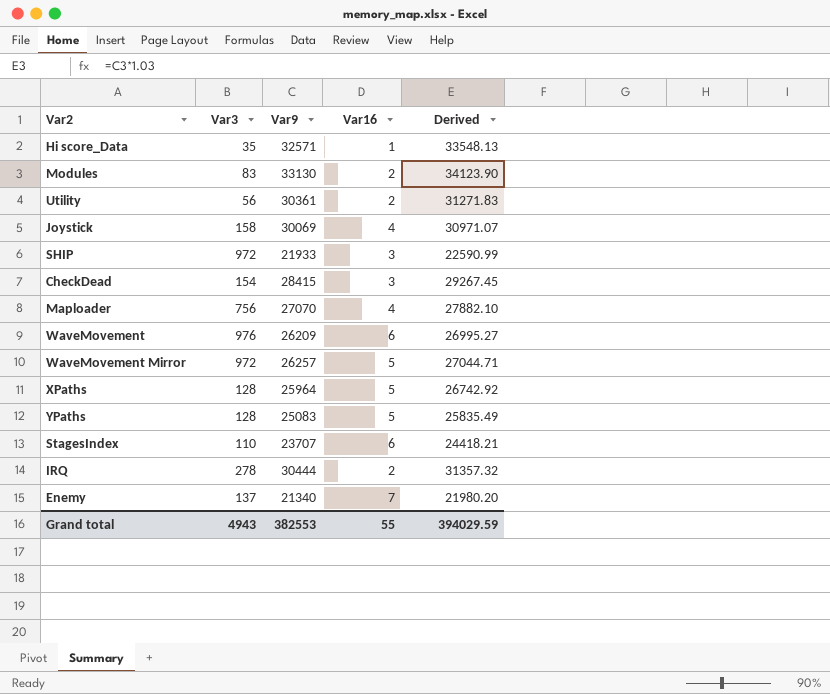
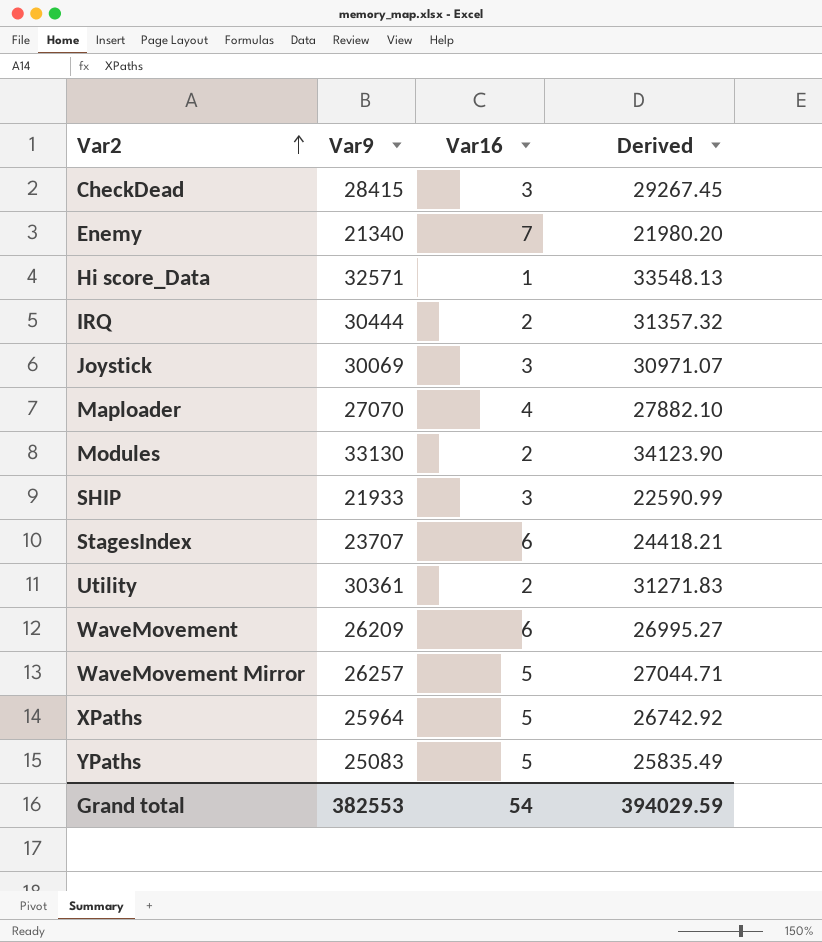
row order: none -> Var2 ascending
column Var3 | position: 2 -> none
Joystick | Var16: 4 -> 3
Grand total | Var16: 55 -> 54

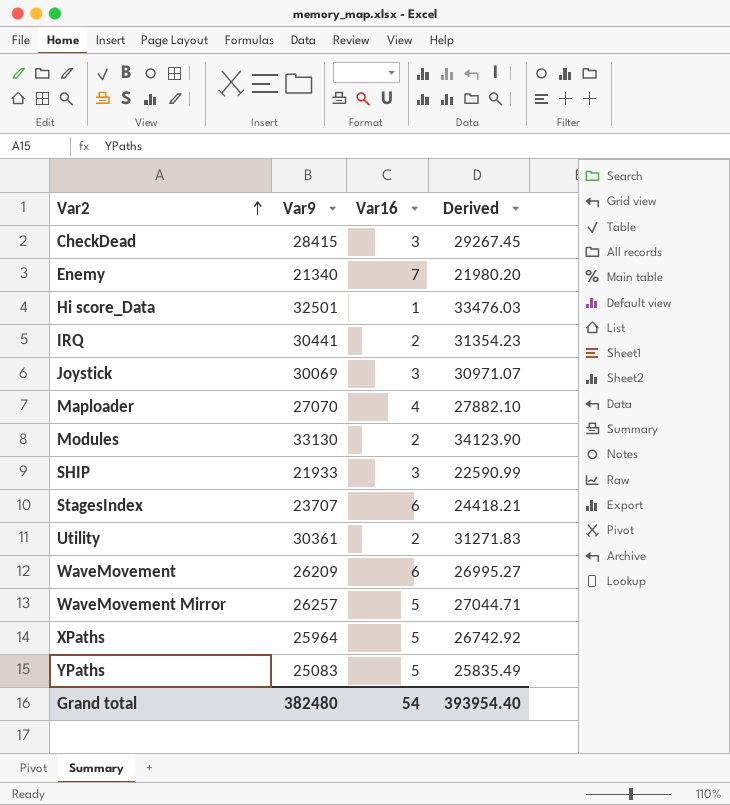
Hi score_Data | Var9: 32571 -> 32501
Hi score_Data | Derived: 33548.13 -> 33476.03
IRQ | Var9: 30444 -> 30441
IRQ | Derived: 31357.32 -> 31354.23
Grand total | Var9: 382553 -> 382480
Grand total | Derived: 394029.59 -> 393954.40

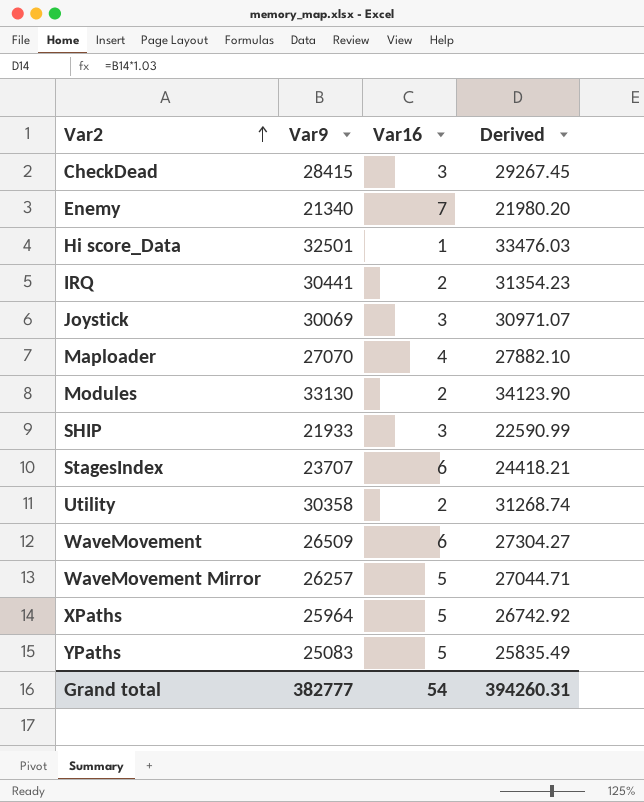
Utility | Var9: 30361 -> 30358
Utility | Derived: 31271.83 -> 31268.74
WaveMovement | Var9: 26209 -> 26509
WaveMovement | Derived: 26995.27 -> 27304.27
Grand total | Var9: 382480 -> 382777
Grand total | Derived: 393954.40 -> 394260.31

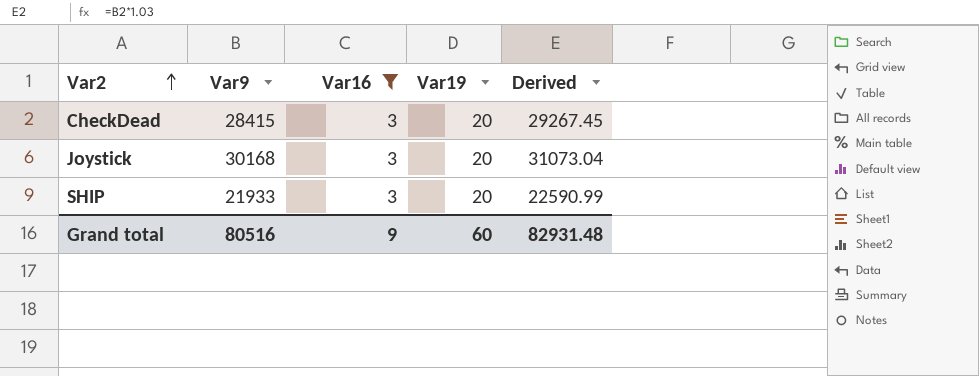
filter: none -> Var16 = 3
column Var19 | position: none -> 4
Joystick | Var9: 30069 -> 30168
Joystick | Derived: 30971.07 -> 31073.04
Grand total | Var9: 382777 -> 80516
Grand total | Var16: 54 -> 9
Grand total | Derived: 394260.31 -> 82931.48

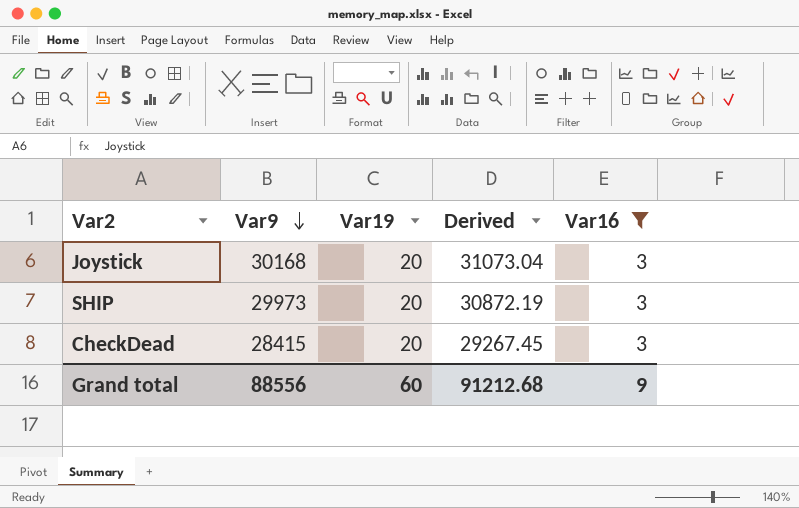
row order: Var2 ascending -> Var9 descending
column Var16 | position: 3 -> 5
SHIP | Var9: 21933 -> 29973
SHIP | Derived: 22590.99 -> 30872.19
Grand total | Var9: 80516 -> 88556
Grand total | Derived: 82931.48 -> 91212.68

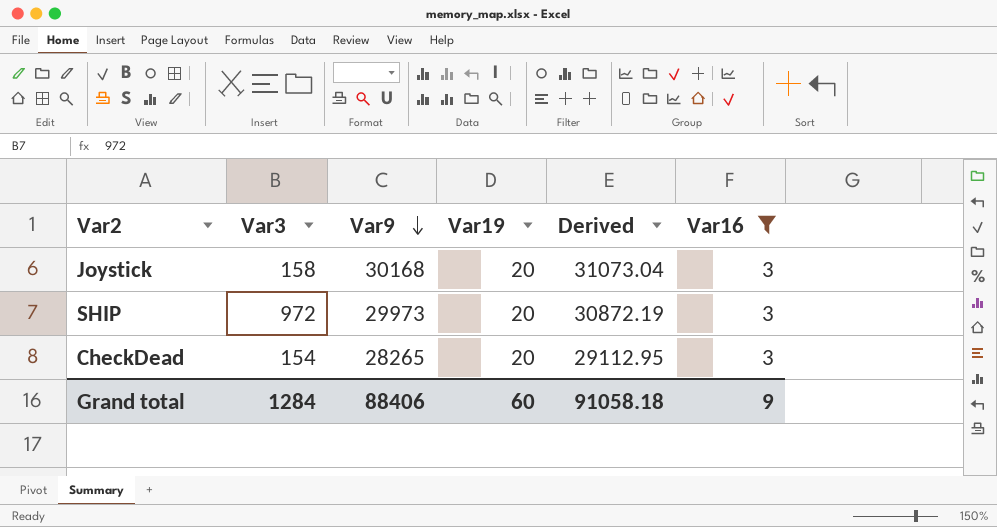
column Var3 | position: none -> 2
CheckDead | Var9: 28415 -> 28265
CheckDead | Derived: 29267.45 -> 29112.95
Grand total | Var9: 88556 -> 88406
Grand total | Derived: 91212.68 -> 91058.18

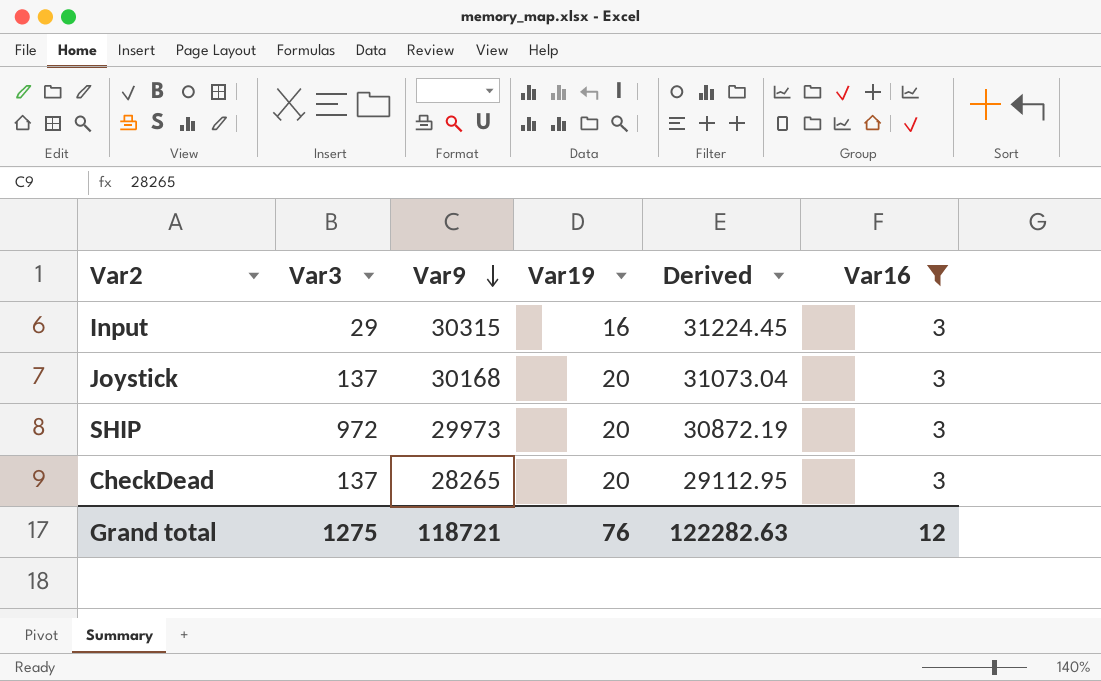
row Input: none -> 29 | 30315 | 16 | 31224.45 | 3
Joystick | Var3: 158 -> 137
CheckDead | Var3: 154 -> 137
Grand total | Var3: 1284 -> 1275
Grand total | Var9: 88406 -> 118721
Grand total | Var19: 60 -> 76
Grand total | Derived: 91058.18 -> 122282.63
Grand total | Var16: 9 -> 12

